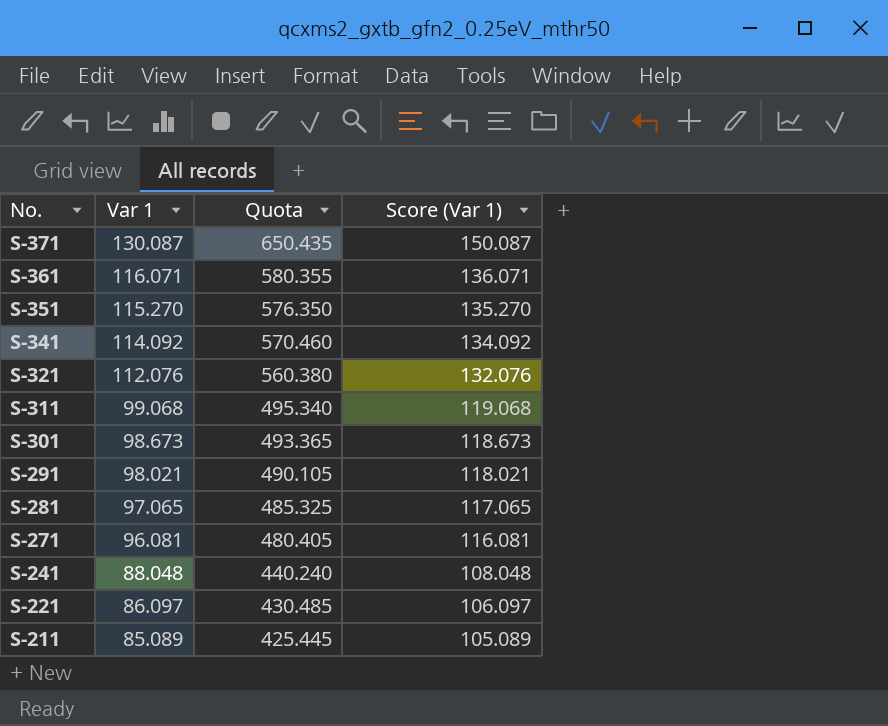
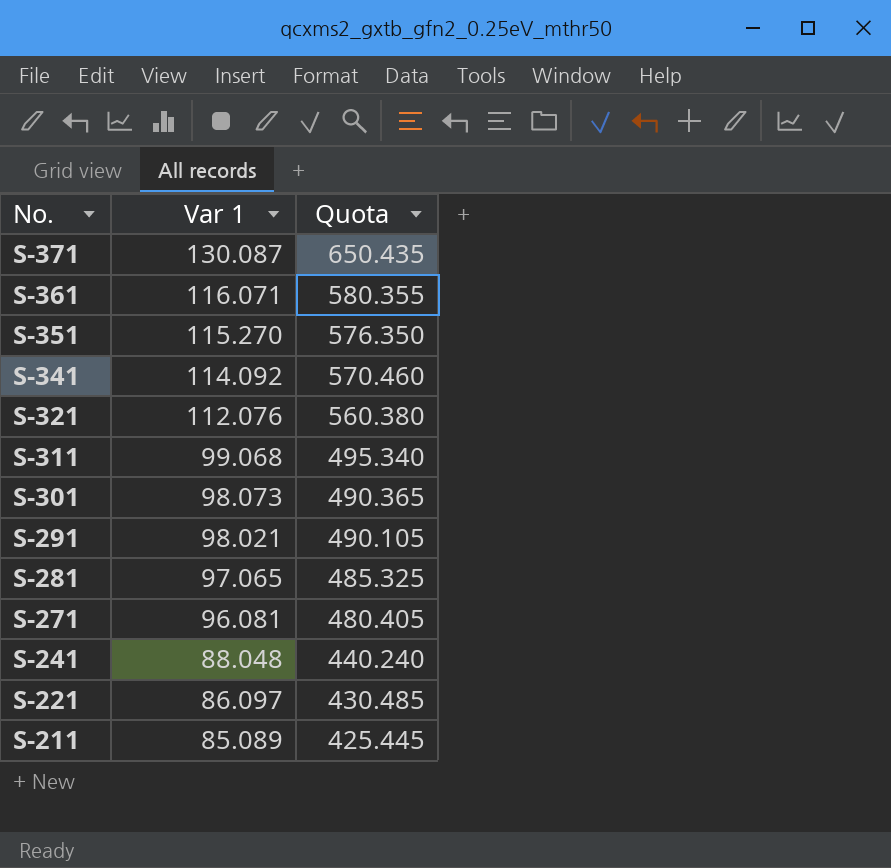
column Score (Var 1) | formula: [Var 1] + 20 -> none
S-301 | Var 1: 98.673 -> 98.073
S-301 | Quota: 493.365 -> 490.365

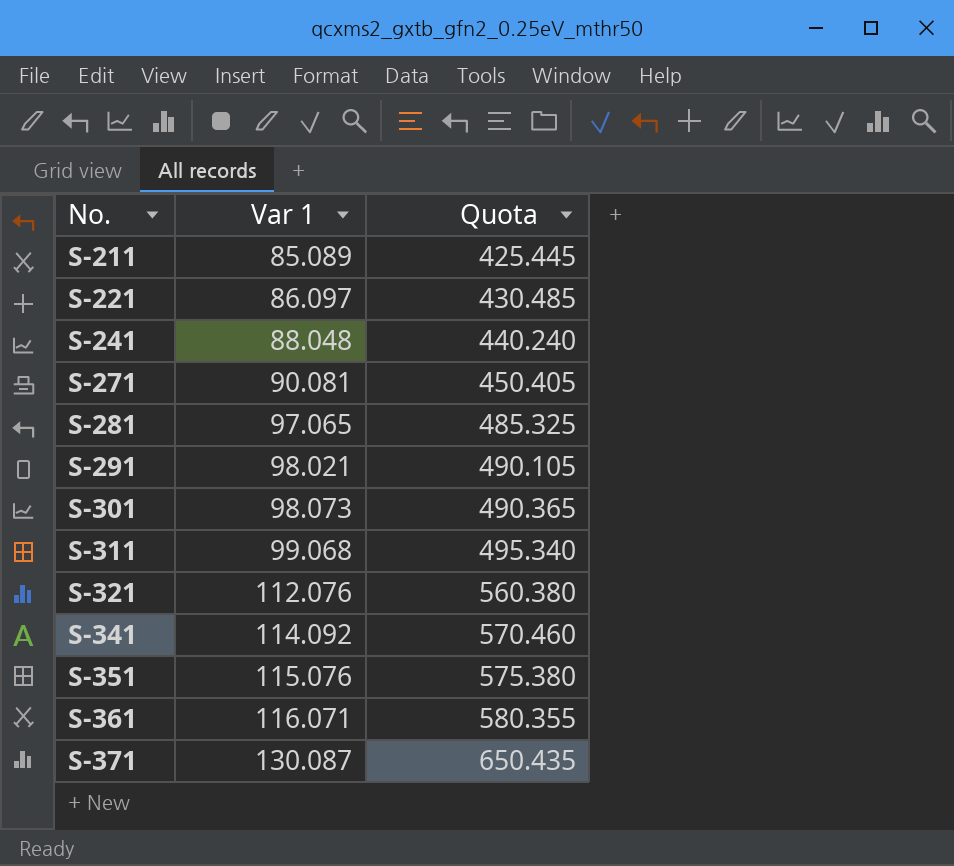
row order: No. descending -> No. ascending
S-271 | Var 1: 96.081 -> 90.081
S-271 | Quota: 480.405 -> 450.405
S-351 | Var 1: 115.270 -> 115.076
S-351 | Quota: 576.350 -> 575.380

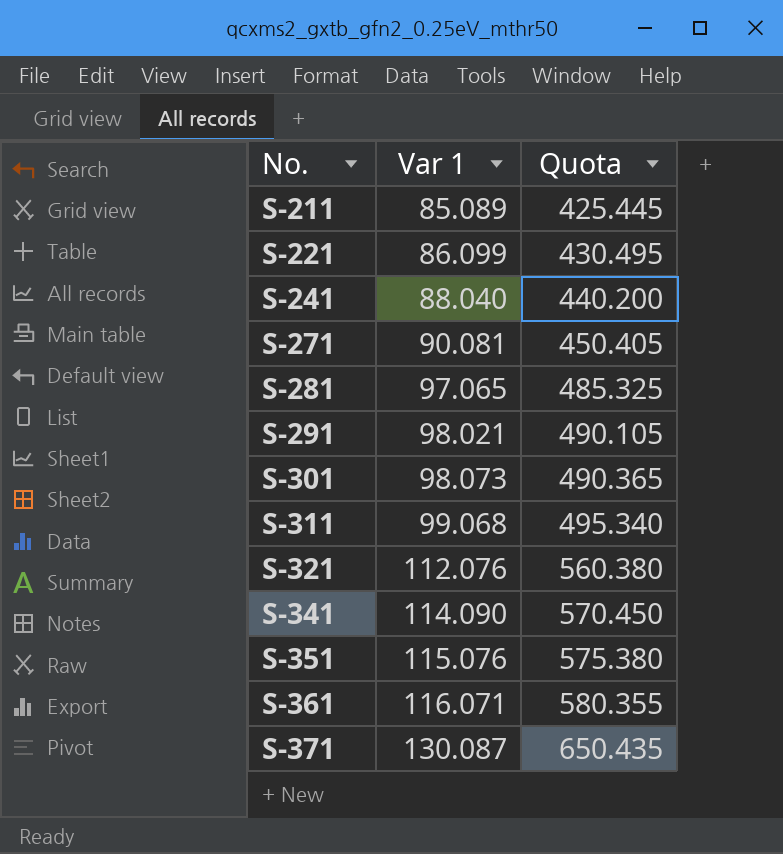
S-221 | Var 1: 86.097 -> 86.099
S-221 | Quota: 430.485 -> 430.495
S-241 | Var 1: 88.048 -> 88.040
S-241 | Quota: 440.240 -> 440.200
S-341 | Var 1: 114.092 -> 114.090
S-341 | Quota: 570.460 -> 570.450

